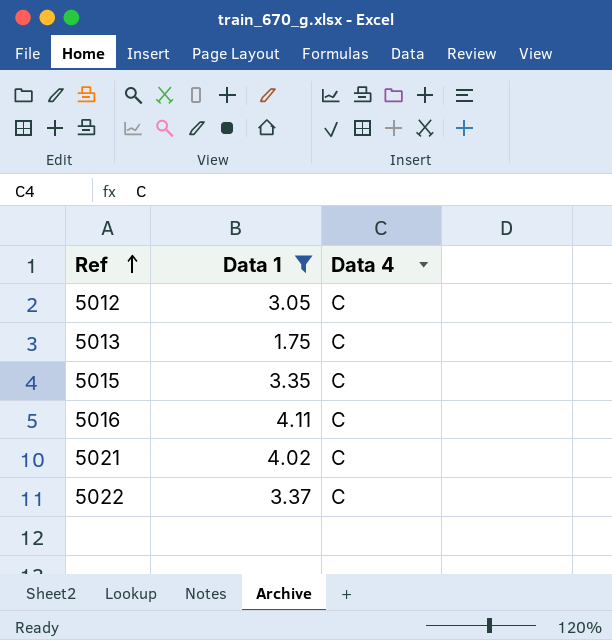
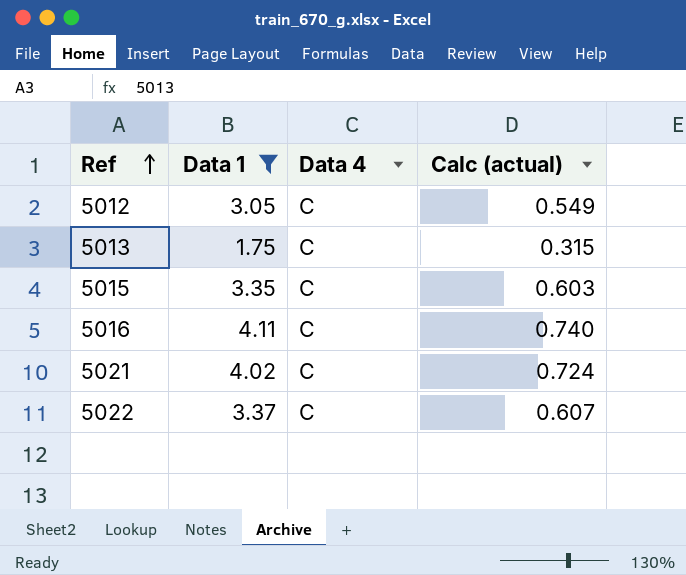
column Calc (actual) | formula: none -> [Data 1] * 0.18

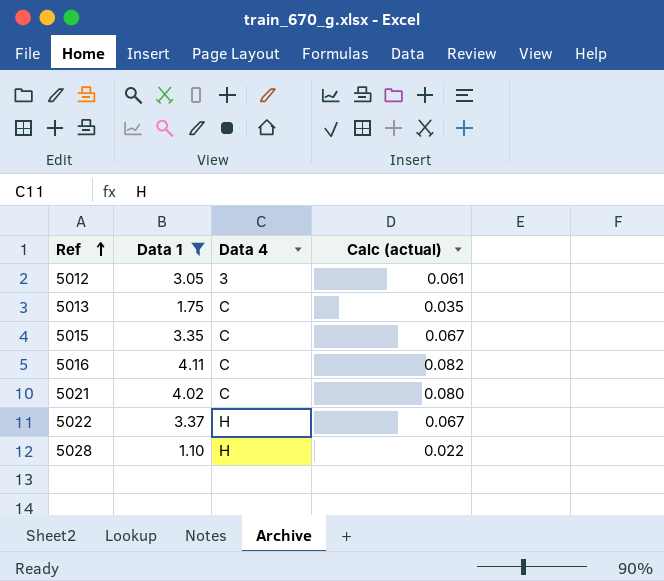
column Calc (actual) | formula: [Data 1] * 0.18 -> [Data 1] * 0.02
5012 | Data 4: C -> 3
5022 | Data 4: C -> H
row 5028: none -> 1.10 | H | 0.022

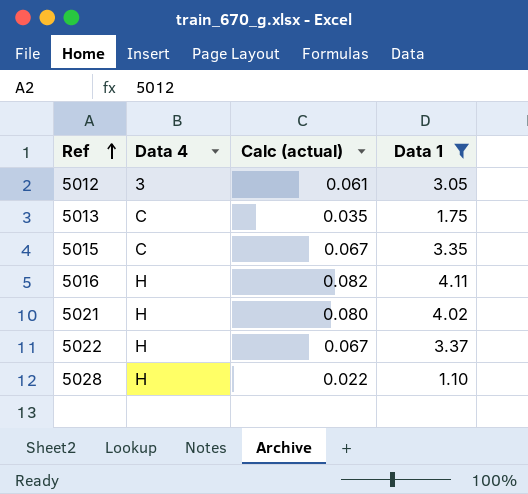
column Data 1 | position: 2 -> 4
5016 | Data 4: C -> H
5021 | Data 4: C -> H

